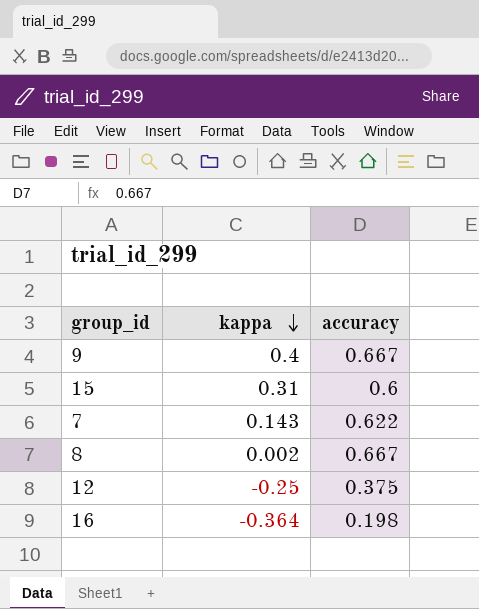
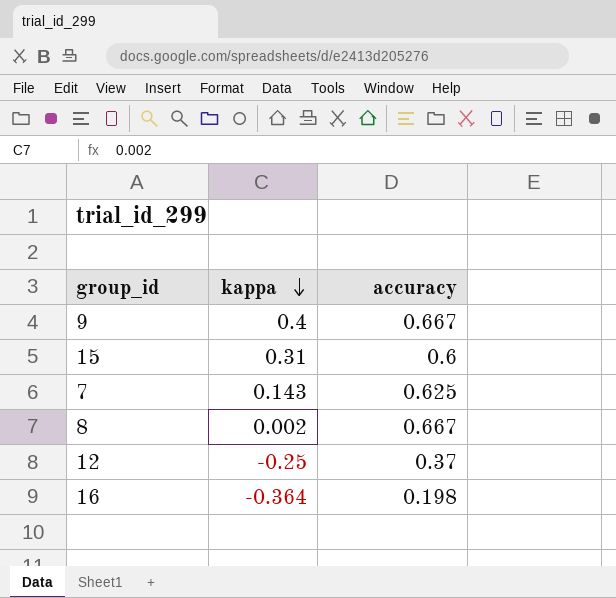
7 | accuracy: 0.622 -> 0.625
12 | accuracy: 0.375 -> 0.37

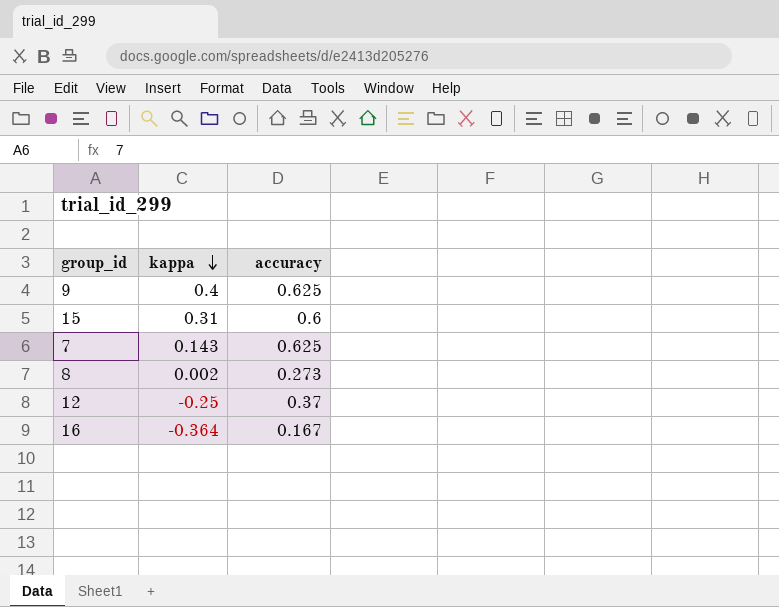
9 | accuracy: 0.667 -> 0.625
8 | accuracy: 0.667 -> 0.273
16 | accuracy: 0.198 -> 0.167

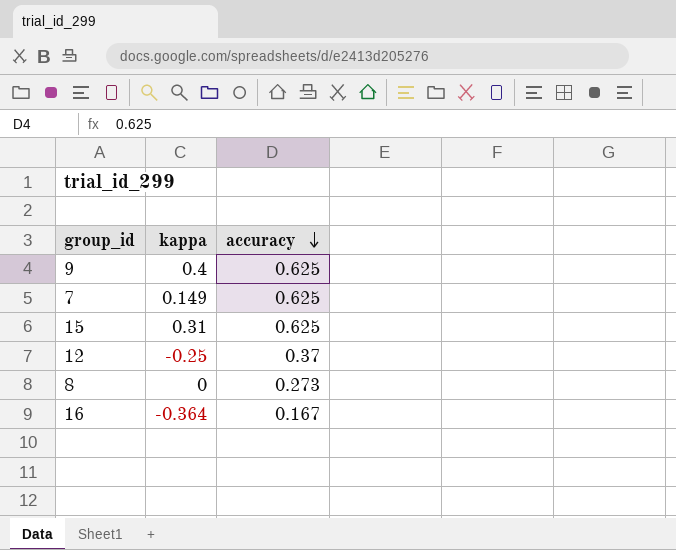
row order: kappa descending -> accuracy descending
7 | kappa: 0.143 -> 0.149
15 | accuracy: 0.6 -> 0.625
8 | kappa: 0.002 -> 0

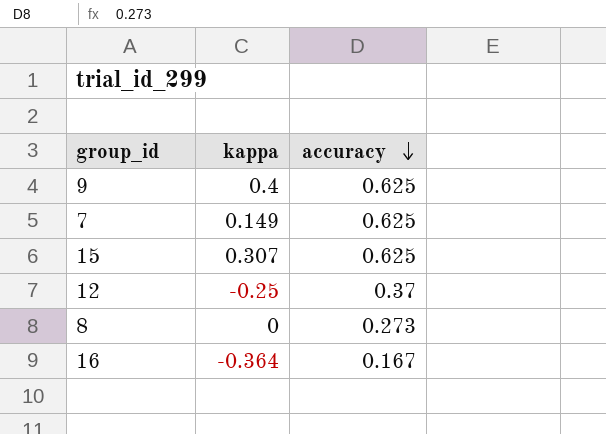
15 | kappa: 0.31 -> 0.307

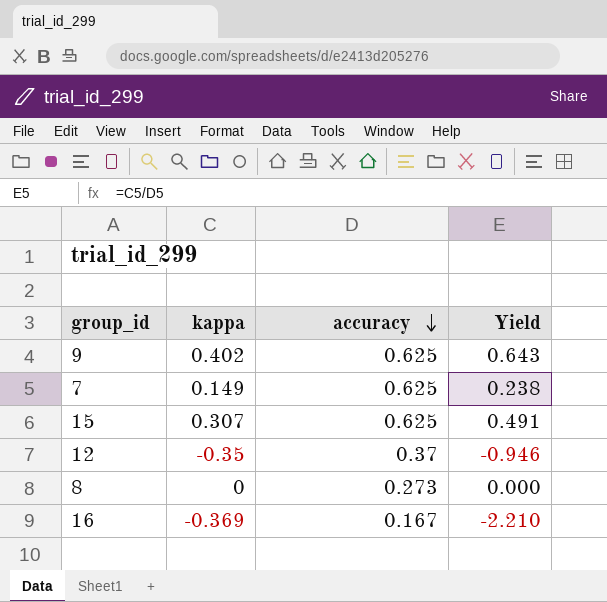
column Yield | formula: none -> [kappa] / [accuracy]
9 | kappa: 0.4 -> 0.402
12 | kappa: -0.25 -> -0.35
16 | kappa: -0.364 -> -0.369

